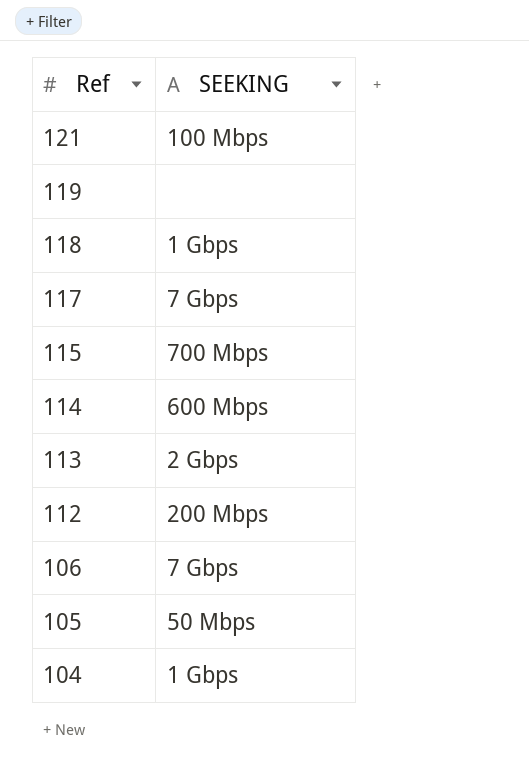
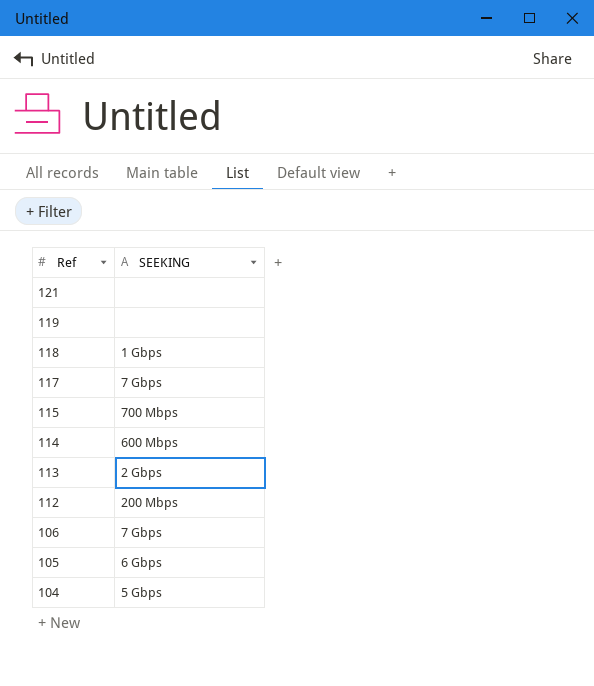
121 | SEEKING: 100 Mbps -> none
105 | SEEKING: 50 Mbps -> 6 Gbps
104 | SEEKING: 1 Gbps -> 5 Gbps

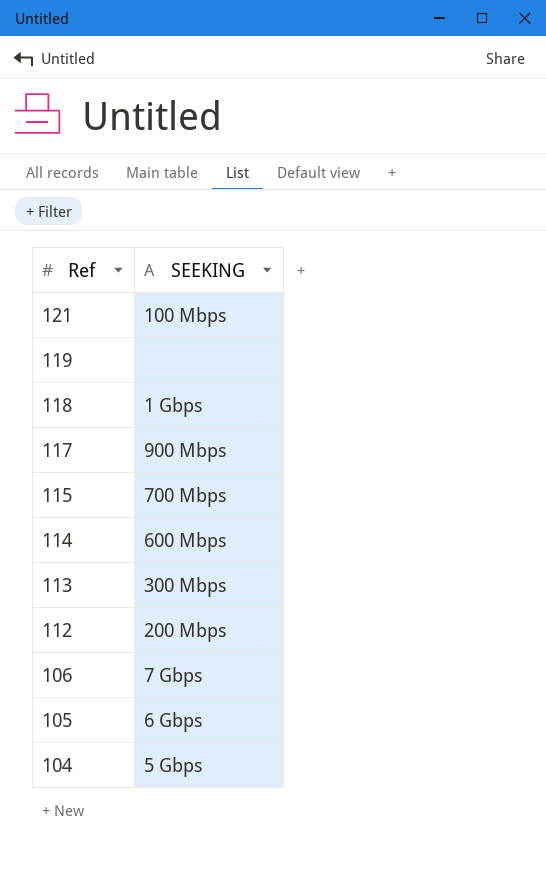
121 | SEEKING: none -> 100 Mbps
117 | SEEKING: 7 Gbps -> 900 Mbps
113 | SEEKING: 2 Gbps -> 300 Mbps

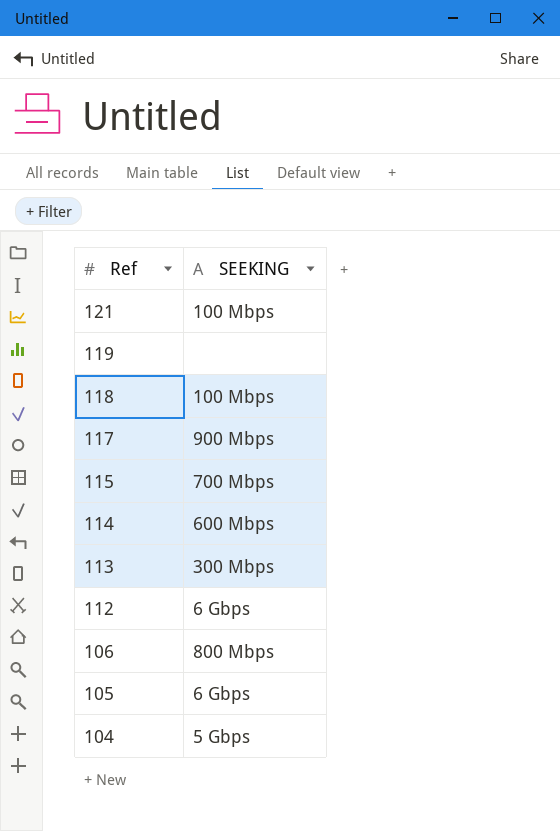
118 | SEEKING: 1 Gbps -> 100 Mbps
112 | SEEKING: 200 Mbps -> 6 Gbps
106 | SEEKING: 7 Gbps -> 800 Mbps

